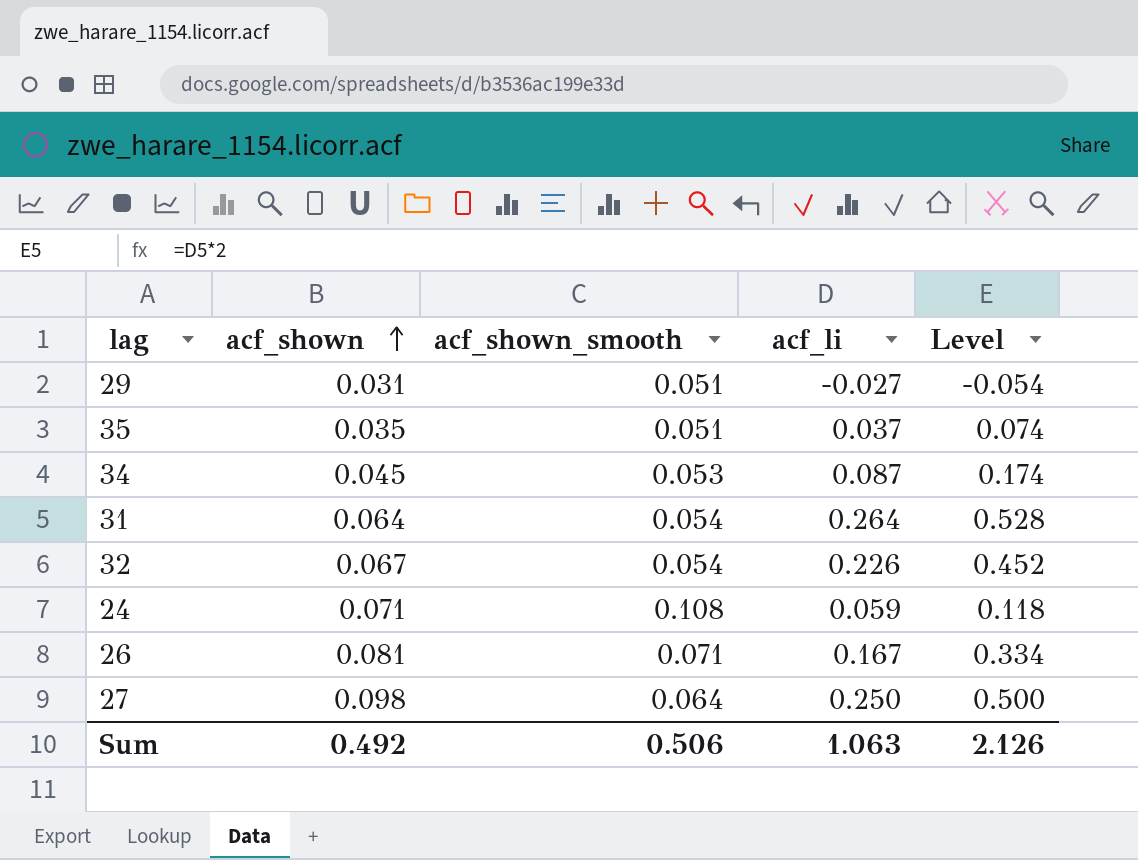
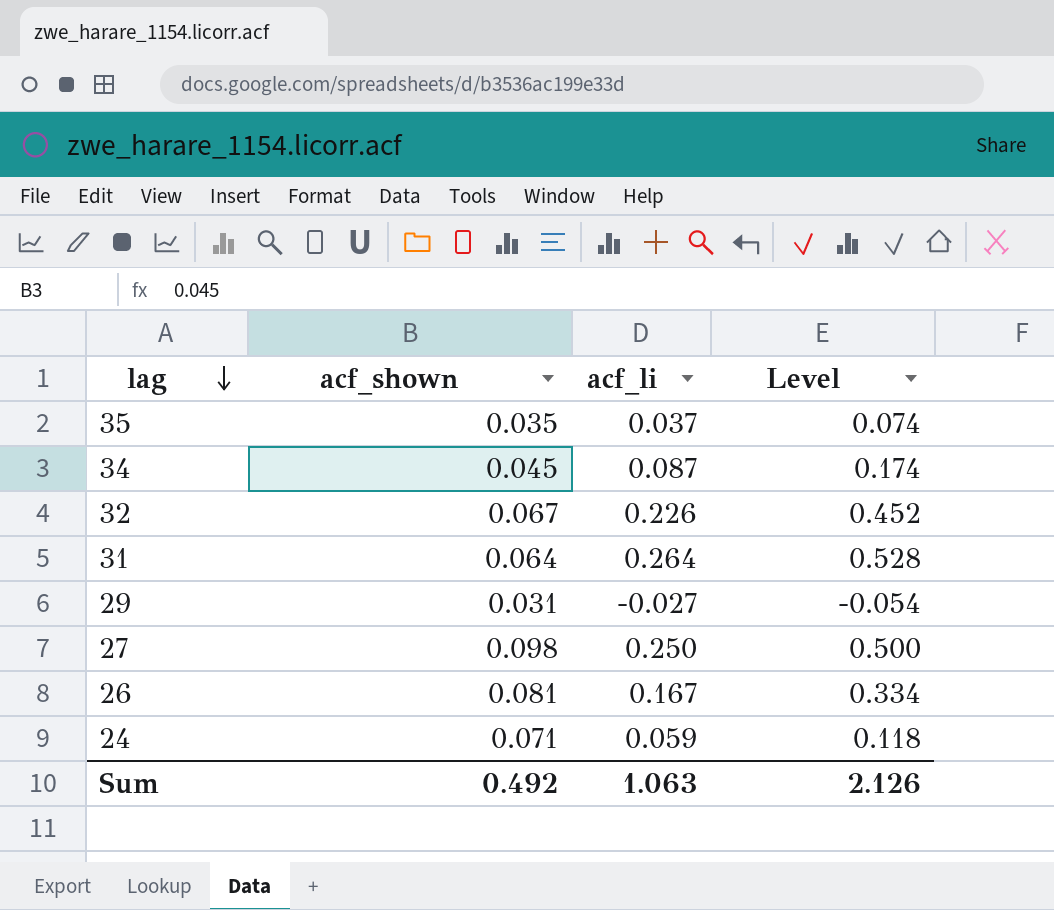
row order: acf_shown ascending -> lag descending
column acf_shown_smooth | position: 3 -> none

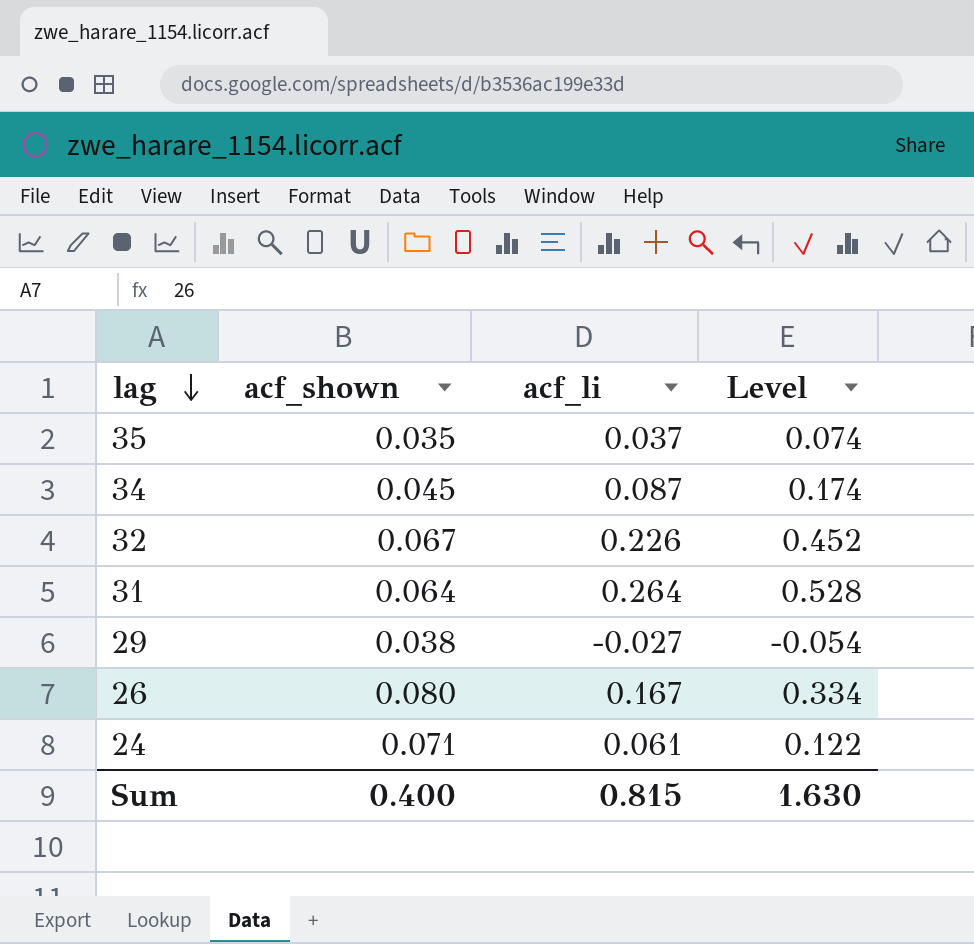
row 27: 0.098 | 0.250 | 0.500 -> none
29 | acf_shown: 0.031 -> 0.038
26 | acf_shown: 0.081 -> 0.080
24 | acf_li: 0.059 -> 0.061
24 | Level: 0.118 -> 0.122
Sum | acf_shown: 0.492 -> 0.400
Sum | acf_li: 1.063 -> 0.815
Sum | Level: 2.126 -> 1.630

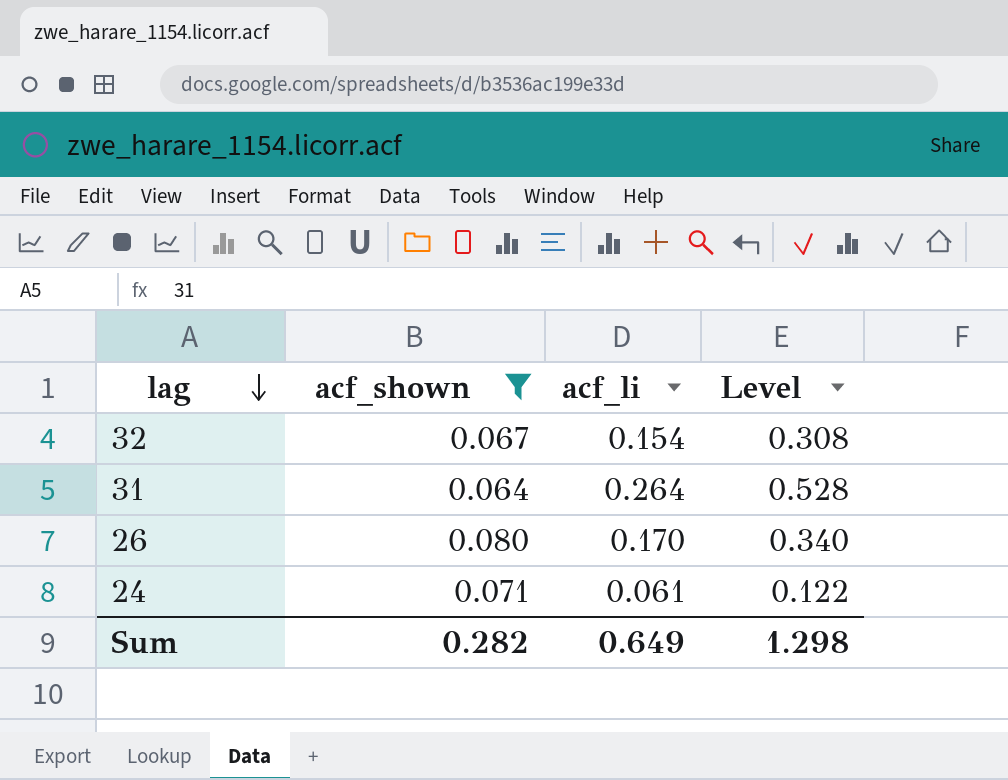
filter: none -> acf_shown >= 0.064
32 | acf_li: 0.226 -> 0.154
32 | Level: 0.452 -> 0.308
26 | acf_li: 0.167 -> 0.170
26 | Level: 0.334 -> 0.340
Sum | acf_shown: 0.400 -> 0.282
Sum | acf_li: 0.815 -> 0.649
Sum | Level: 1.630 -> 1.298

